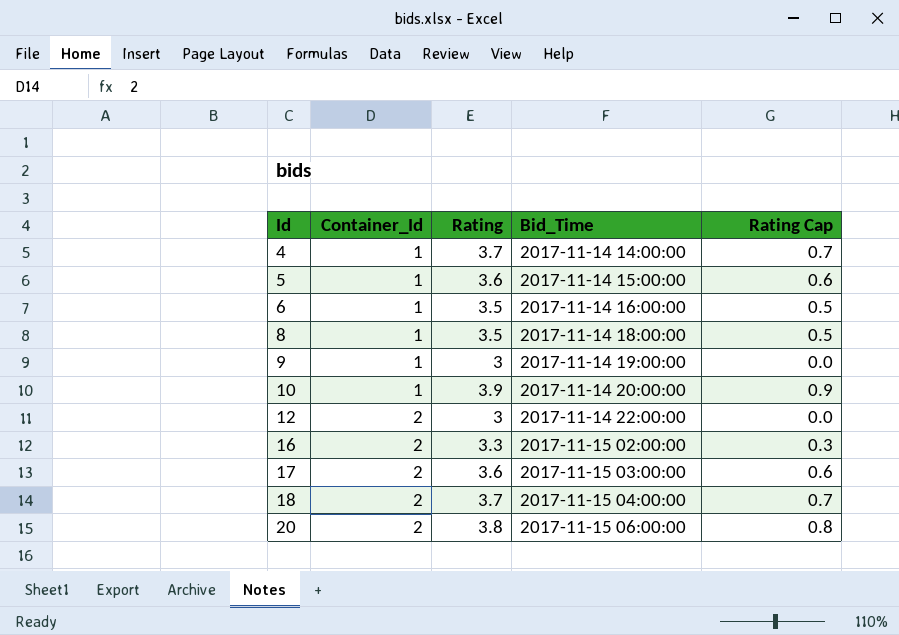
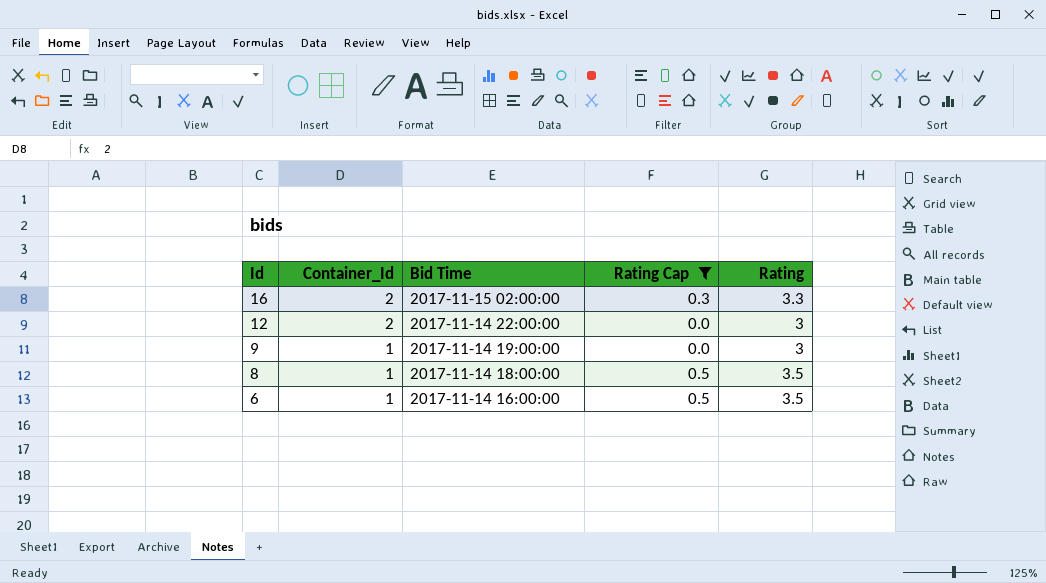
filter: none -> Rating Cap <= 0.5
row order: Id ascending -> Id descending
column name: Bid_Time -> Bid Time
column Rating | position: 3 -> 5

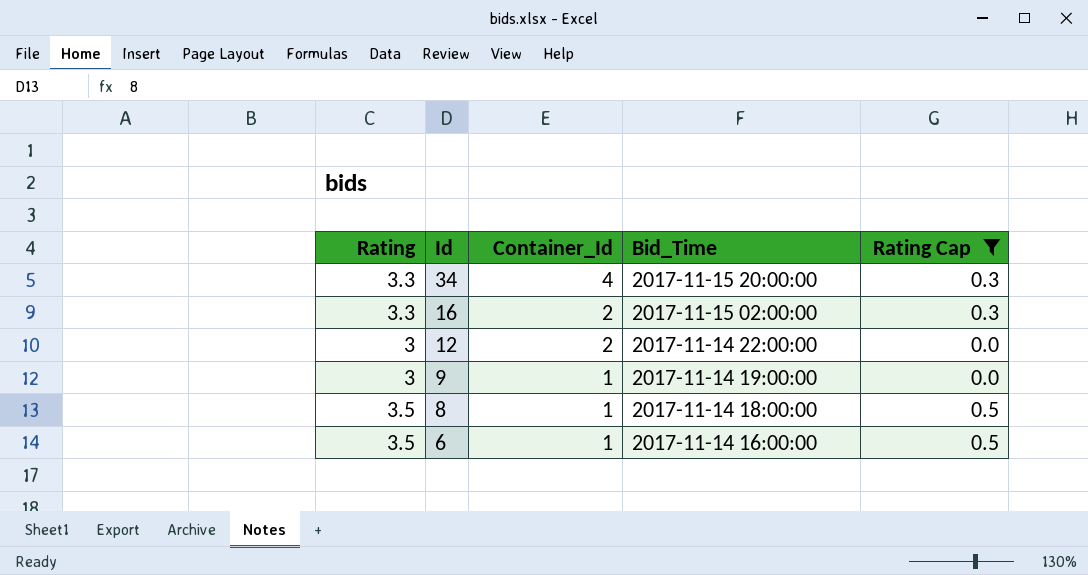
column Rating | position: 5 -> 1
column name: Bid Time -> Bid_Time
row 34: none -> 3.3 | 4 | 2017-11-15 20:00:00 | 0.3

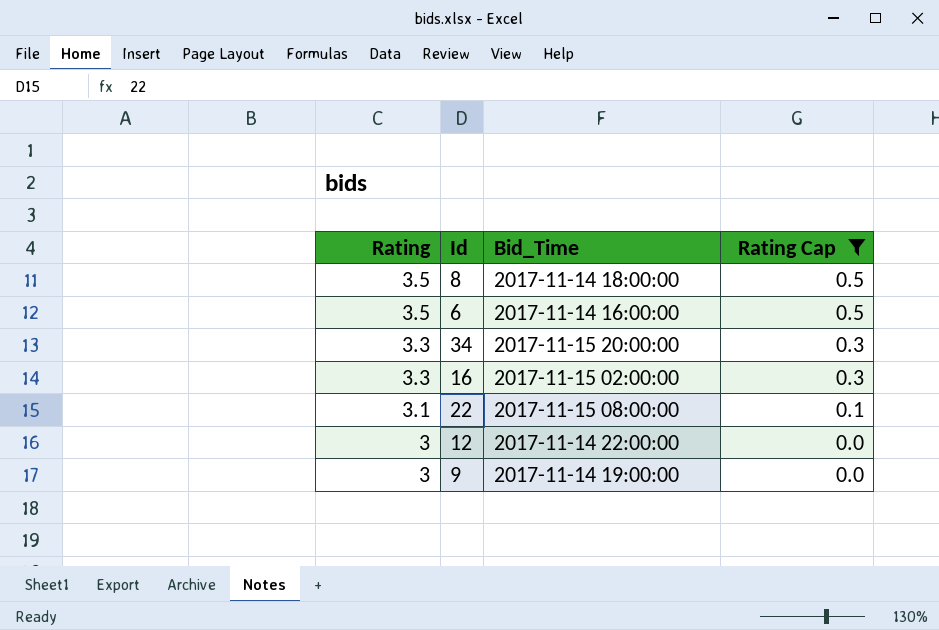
row order: Id descending -> Rating descending
column Container_Id | position: 3 -> none
row 22: none -> 3.1 | 2017-11-15 08:00:00 | 0.1

